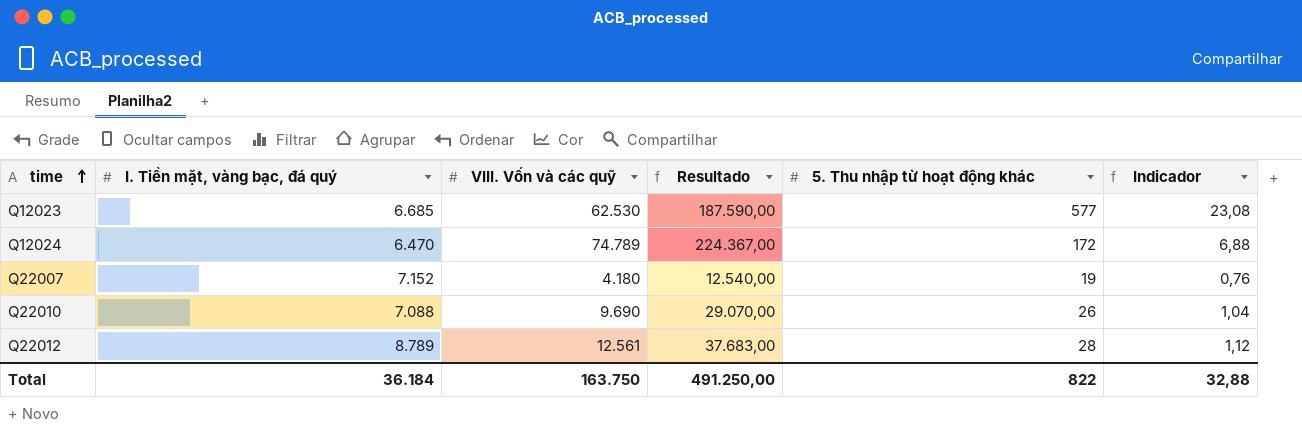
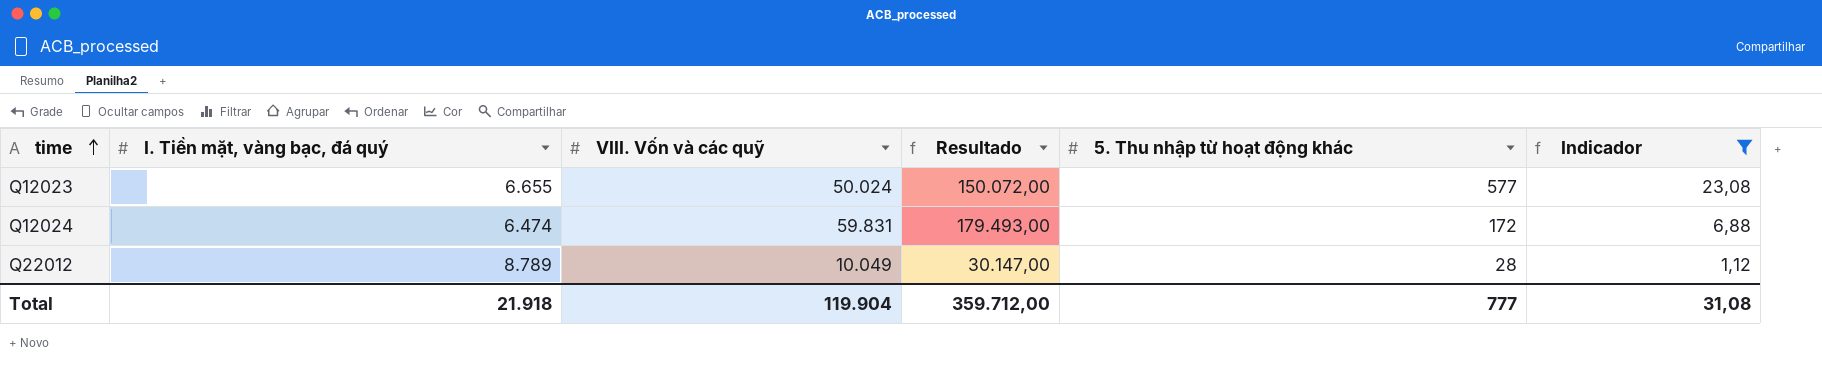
filter: none -> Indicador >= 1,12
Q12023 | I. Tiền mặt, vàng bạc, đá quý: 6.685 -> 6.655
Q12023 | VIII. Vốn và các quỹ: 62.530 -> 50.024
Q12023 | Resultado: 187.590,00 -> 150.072,00
Q12024 | I. Tiền mặt, vàng bạc, đá quý: 6.470 -> 6.474
Q12024 | VIII. Vốn và các quỹ: 74.789 -> 59.831
Q12024 | Resultado: 224.367,00 -> 179.493,00
Q22012 | VIII. Vốn và các quỹ: 12.561 -> 10.049
Q22012 | Resultado: 37.683,00 -> 30.147,00
Total | I. Tiền mặt, vàng bạc, đá quý: 36.184 -> 21.918
Total | VIII. Vốn và các quỹ: 163.750 -> 119.904
Total | Resultado: 491.250,00 -> 359.712,00
Total | 5. Thu nhập từ hoạt động khác: 822 -> 777
Total | Indicador: 32,88 -> 31,08

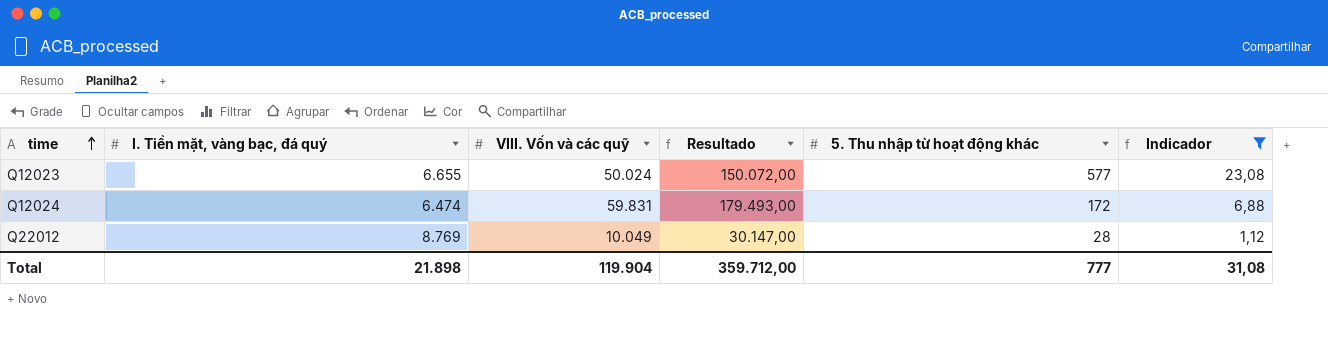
Q22012 | I. Tiền mặt, vàng bạc, đá quý: 8.789 -> 8.769
Total | I. Tiền mặt, vàng bạc, đá quý: 21.918 -> 21.898

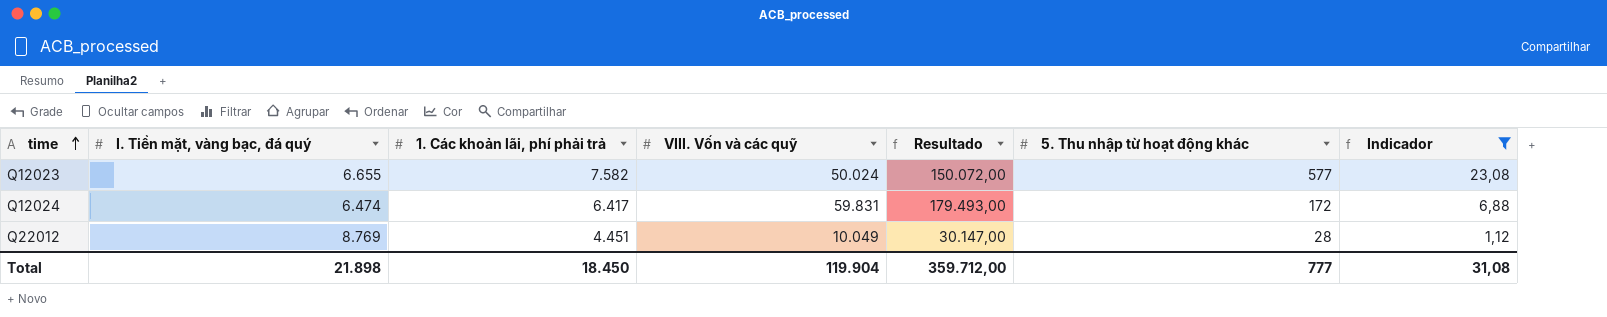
column 1. Các khoản lãi, phí phải trả | position: none -> 3

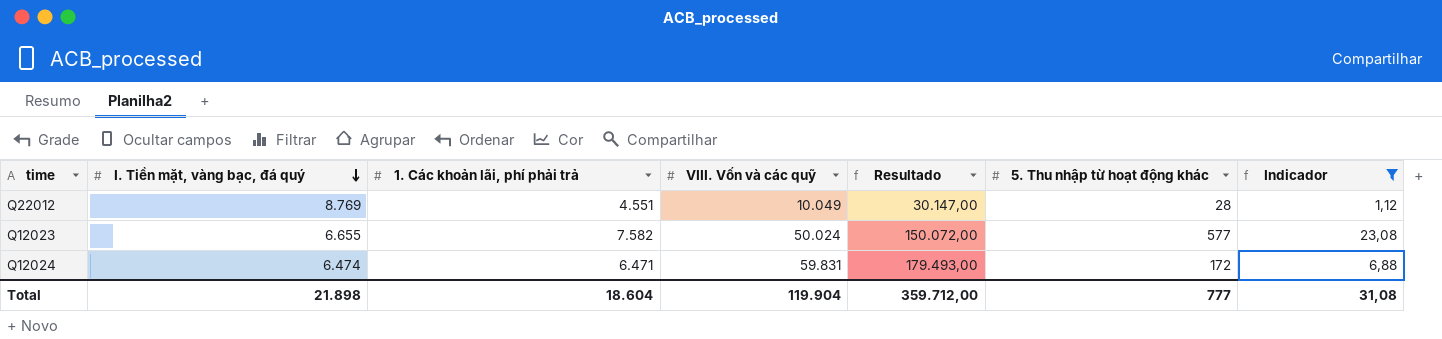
row order: time ascending -> I. Tiền mặt, vàng bạc, đá quý descending
Q22012 | 1. Các khoản lãi, phí phải trả: 4.451 -> 4.551
Q12024 | 1. Các khoản lãi, phí phải trả: 6.417 -> 6.471
Total | 1. Các khoản lãi, phí phải trả: 18.450 -> 18.604

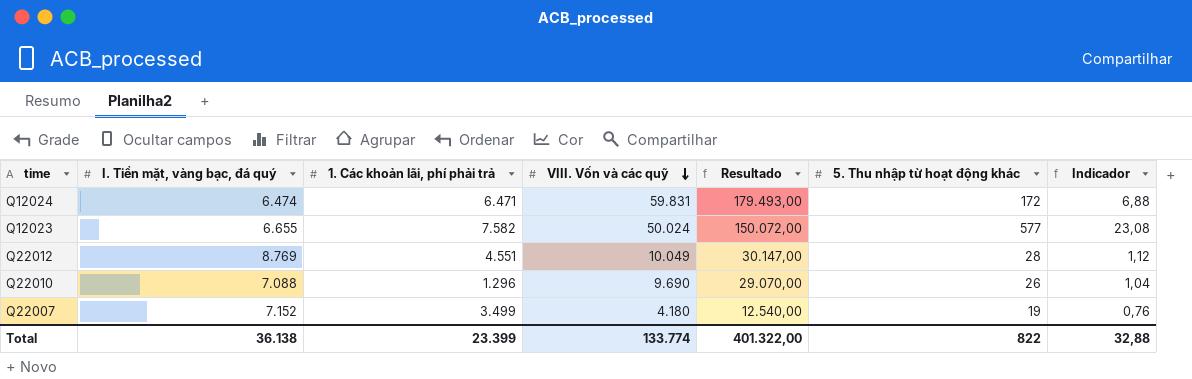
filter: Indicador >= 1,12 -> none
row order: I. Tiền mặt, vàng bạc, đá quý descending -> VIII. Vốn và các quỹ descending
Total | I. Tiền mặt, vàng bạc, đá quý: 21.898 -> 36.138
Total | 1. Các khoản lãi, phí phải trả: 18.604 -> 23.399
Total | VIII. Vốn và các quỹ: 119.904 -> 133.774
Total | Resultado: 359.712,00 -> 401.322,00
Total | 5. Thu nhập từ hoạt động khác: 777 -> 822
Total | Indicador: 31,08 -> 32,88

